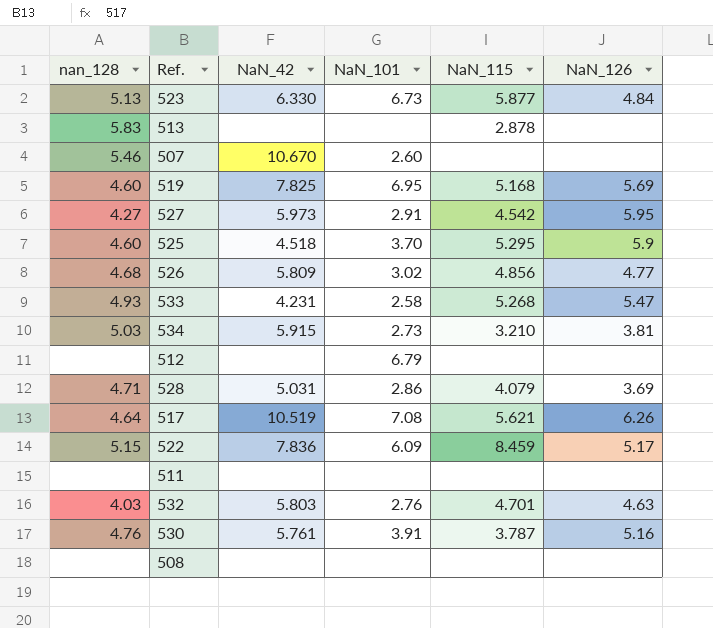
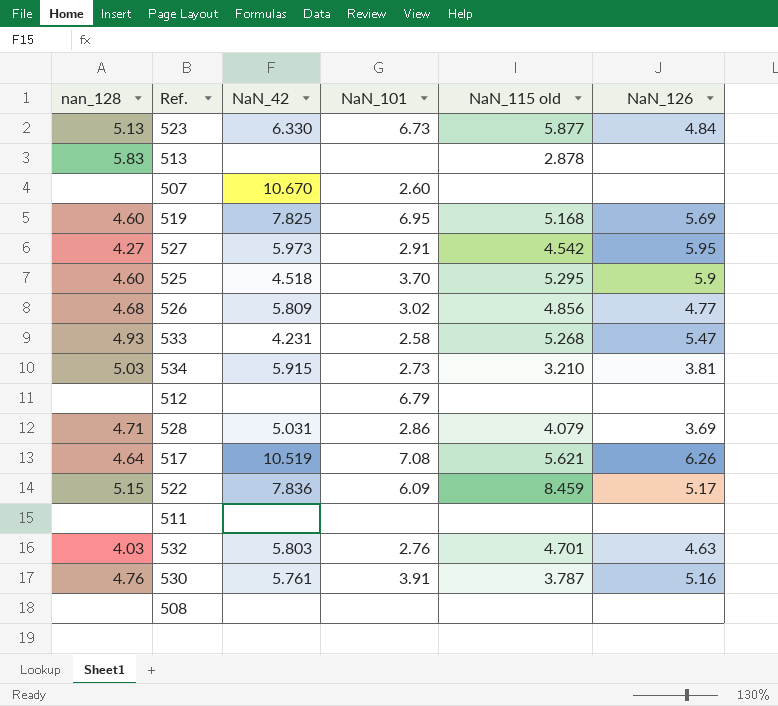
column name: NaN_115 -> NaN_115 old
507 | nan_128: 5.46 -> none

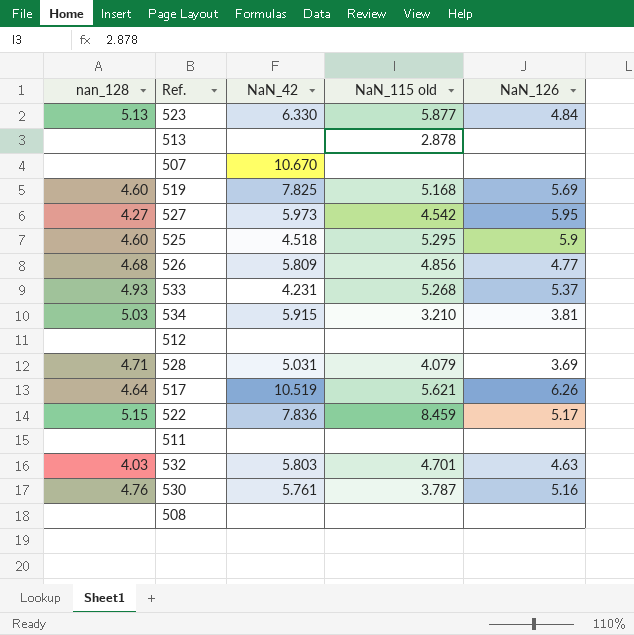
column NaN_101 | position: 4 -> none
513 | nan_128: 5.83 -> none
533 | NaN_126: 5.47 -> 5.37

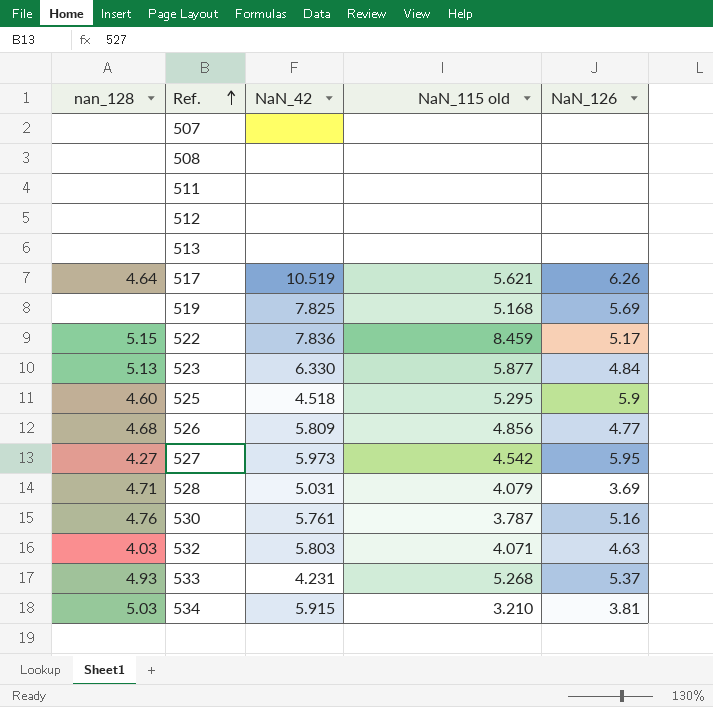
row order: none -> Ref. ascending
507 | NaN_42: 10.670 -> none
513 | NaN_115 old: 2.878 -> none
519 | nan_128: 4.60 -> none
532 | NaN_115 old: 4.701 -> 4.071

